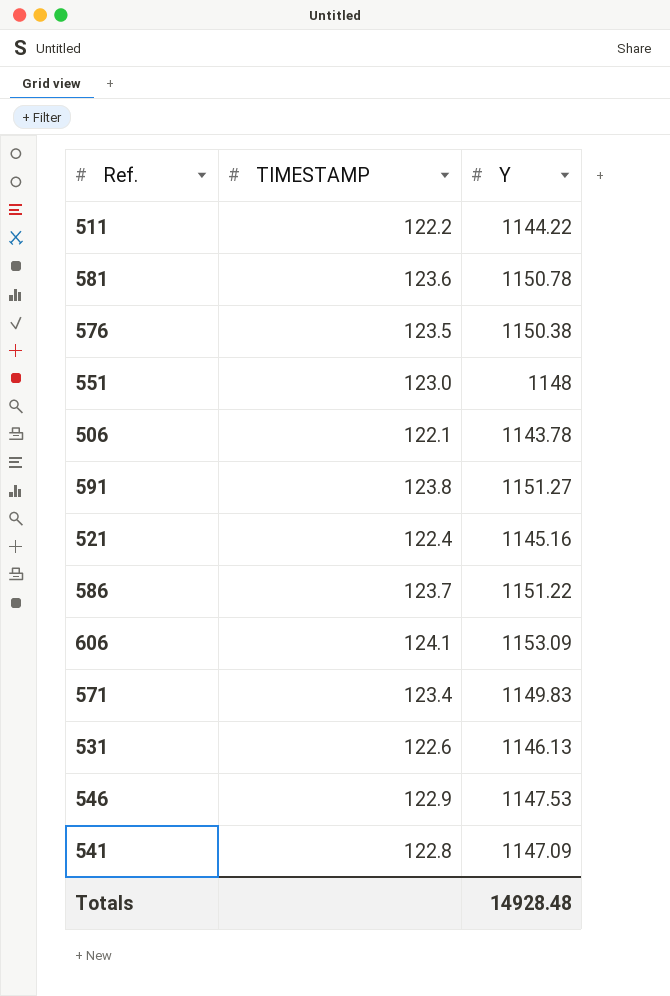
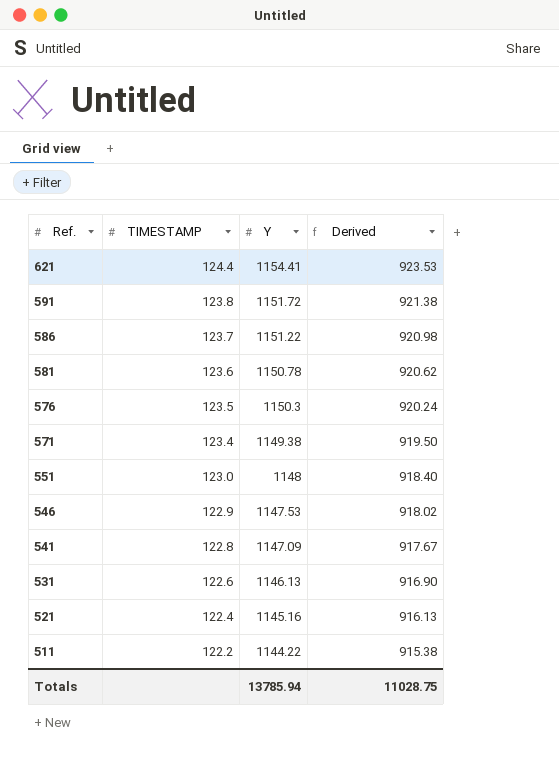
row order: none -> Ref. descending
column Derived | formula: none -> [Y] * 0.8
row 506: 122.1 | 1143.78 -> none
row 606: 124.1 | 1153.09 -> none
row 621: none -> 124.4 | 1154.41 | 923.53
591 | Y: 1151.27 -> 1151.72
576 | Y: 1150.38 -> 1150.3
571 | Y: 1149.83 -> 1149.38
Totals | Y: 14928.48 -> 13785.94

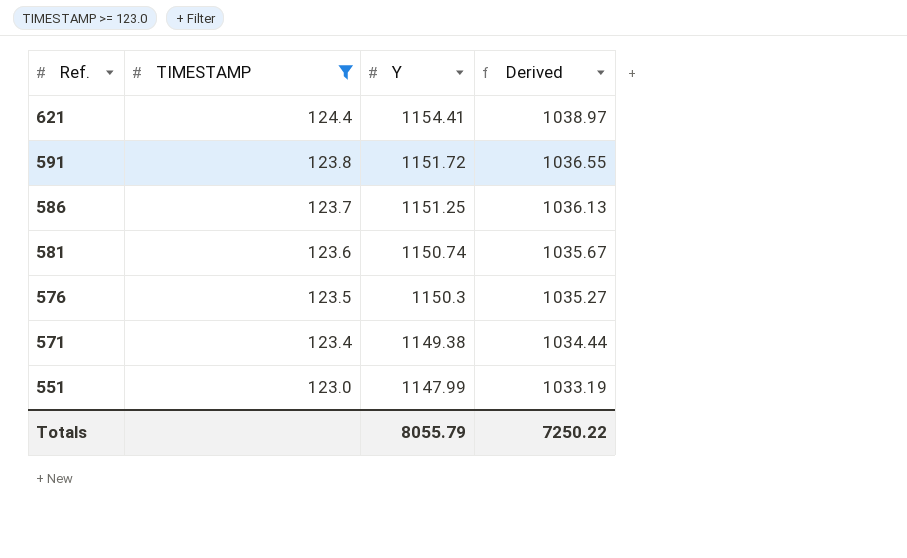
filter: none -> TIMESTAMP >= 123.0
column Derived | formula: [Y] * 0.8 -> [Y] * 0.9
586 | Y: 1151.22 -> 1151.25
581 | Y: 1150.78 -> 1150.74
551 | Y: 1148 -> 1147.99
Totals | Y: 13785.94 -> 8055.79
Totals | Derived: 11028.75 -> 7250.22

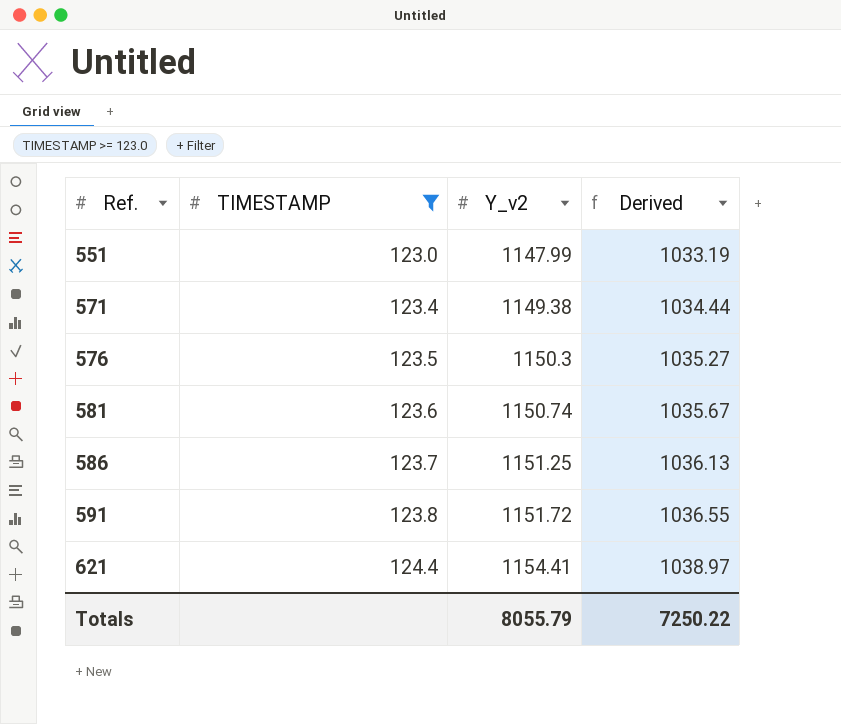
row order: Ref. descending -> Ref. ascending
column name: Y -> Y_v2

